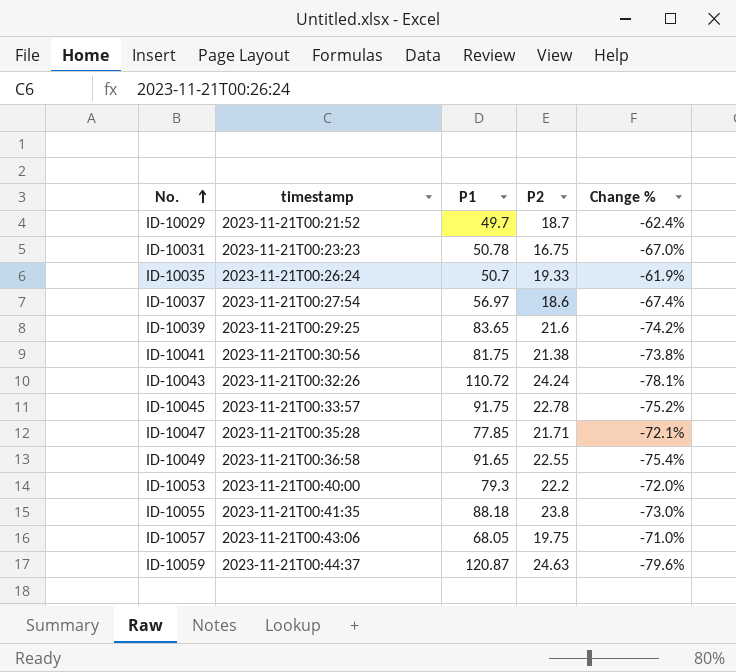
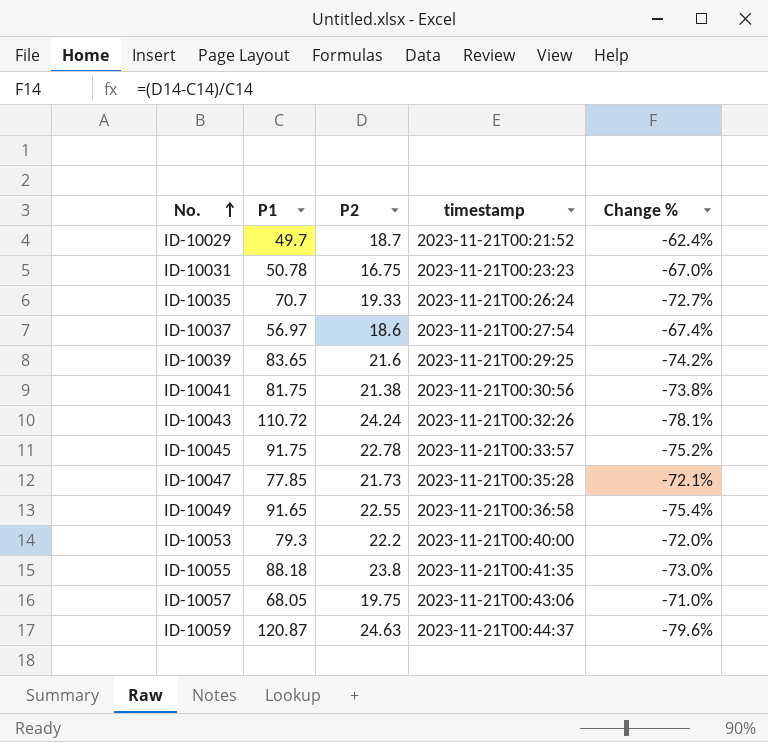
column timestamp | position: 2 -> 4
ID-10035 | P1: 50.7 -> 70.7
ID-10035 | Change %: -61.9% -> -72.7%
ID-10047 | P2: 21.71 -> 21.73

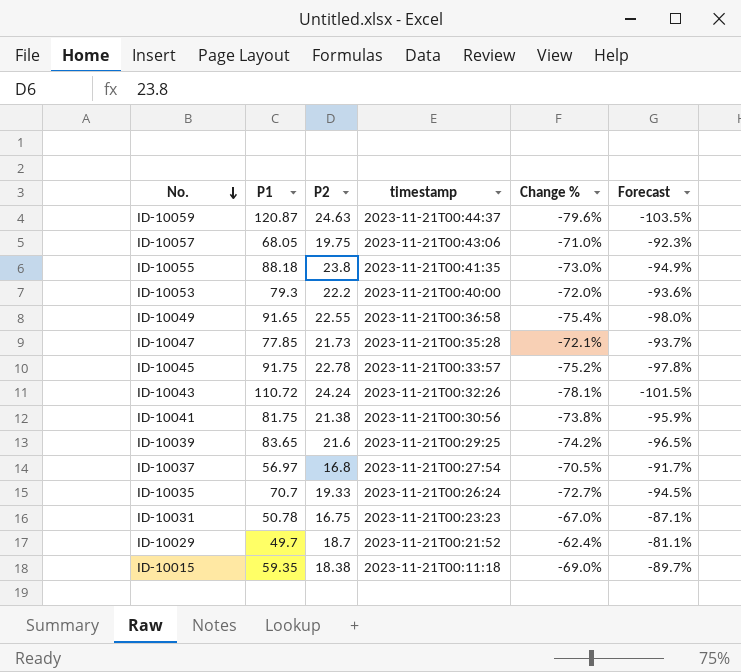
row order: No. ascending -> No. descending
column Forecast | formula: none -> [Change %] * 1.3
ID-10037 | P2: 18.6 -> 16.8
ID-10037 | Change %: -67.4% -> -70.5%
row ID-10015: none -> 59.35 | 18.38 | 2023-11-21T00:11:18 | -69.0% | -89.7%

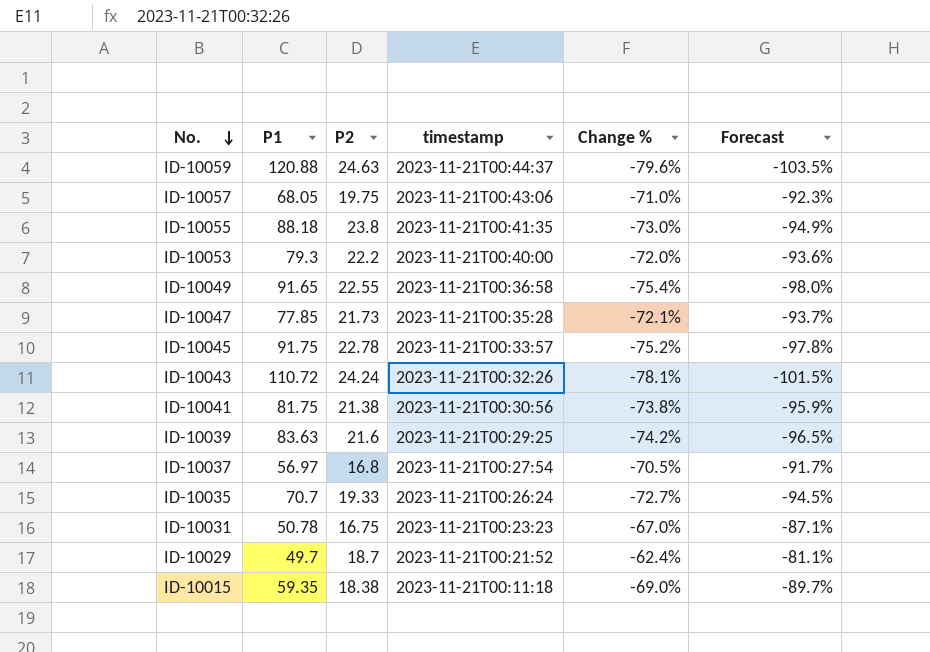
ID-10059 | P1: 120.87 -> 120.88
ID-10039 | P1: 83.65 -> 83.63

